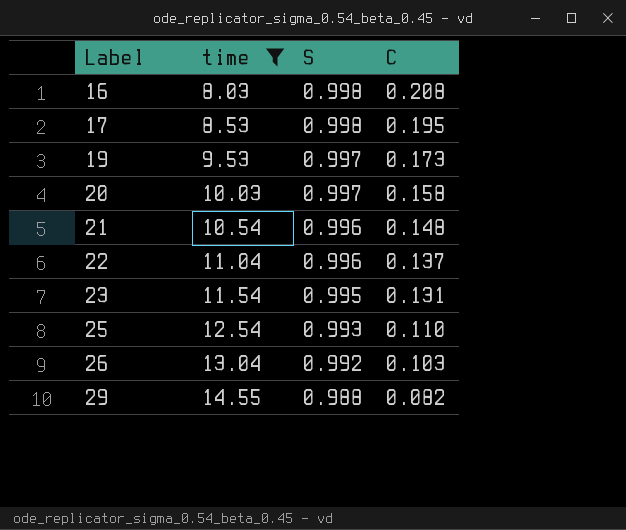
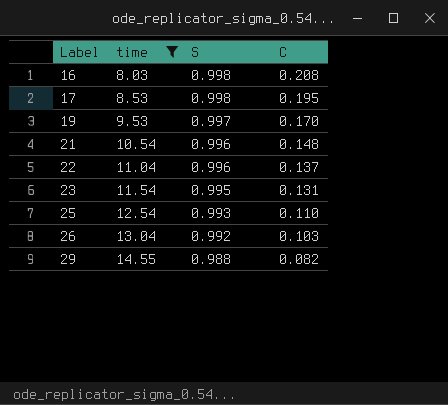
row 20: 10.03 | 0.997 | 0.158 -> none
19 | C: 0.173 -> 0.170

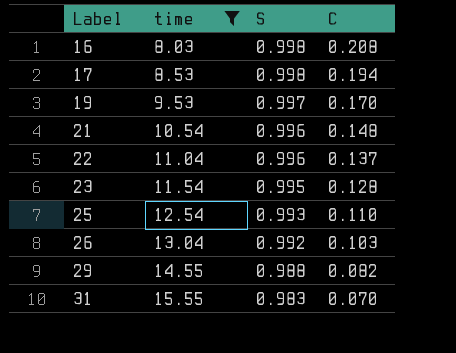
17 | C: 0.195 -> 0.194
23 | C: 0.131 -> 0.128
row 31: none -> 15.55 | 0.983 | 0.070

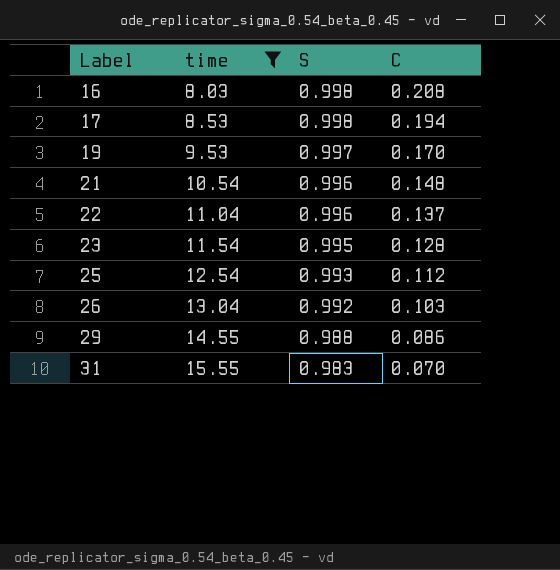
25 | C: 0.110 -> 0.112
29 | C: 0.082 -> 0.086

